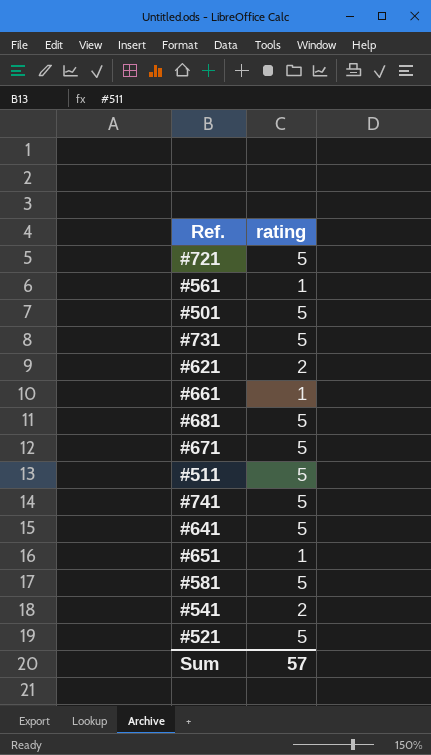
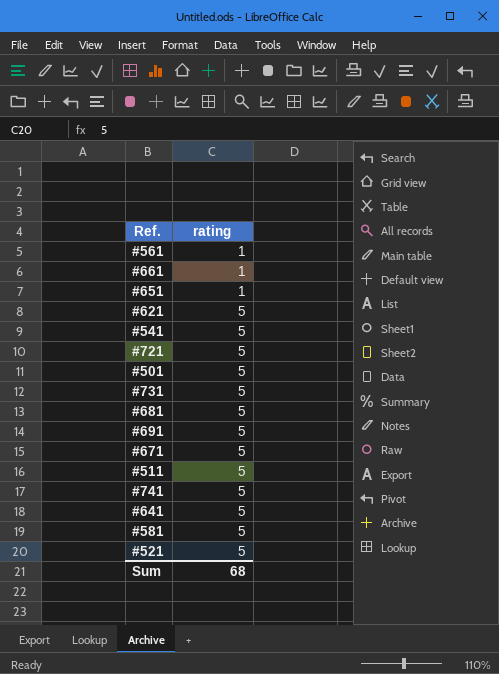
row order: none -> rating ascending
#621 | rating: 2 -> 5
#541 | rating: 2 -> 5
row #691: none -> 5
Sum | rating: 57 -> 68

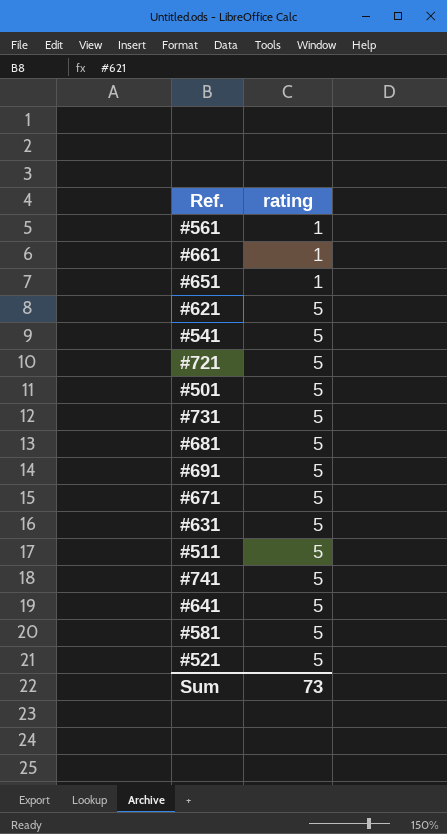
row #631: none -> 5
Sum | rating: 68 -> 73

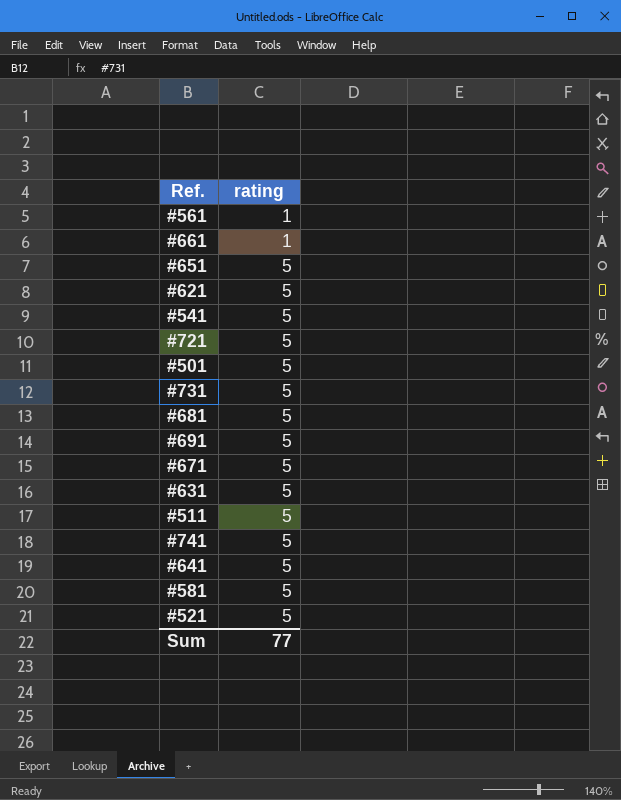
#651 | rating: 1 -> 5
Sum | rating: 73 -> 77

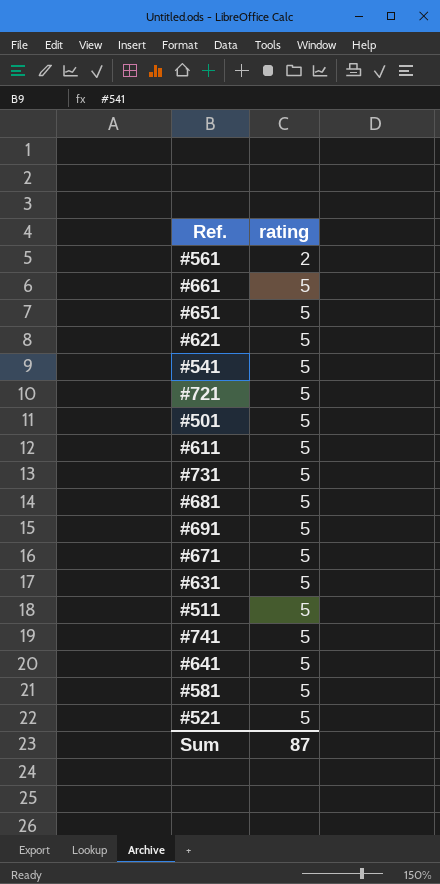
#561 | rating: 1 -> 2
#661 | rating: 1 -> 5
row #611: none -> 5
Sum | rating: 77 -> 87

